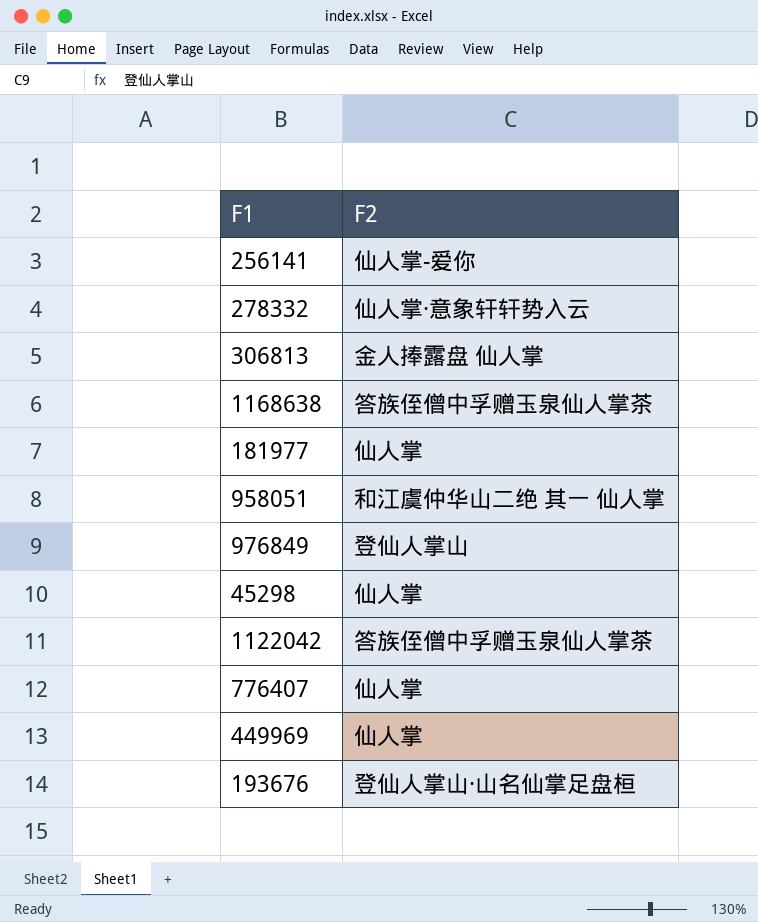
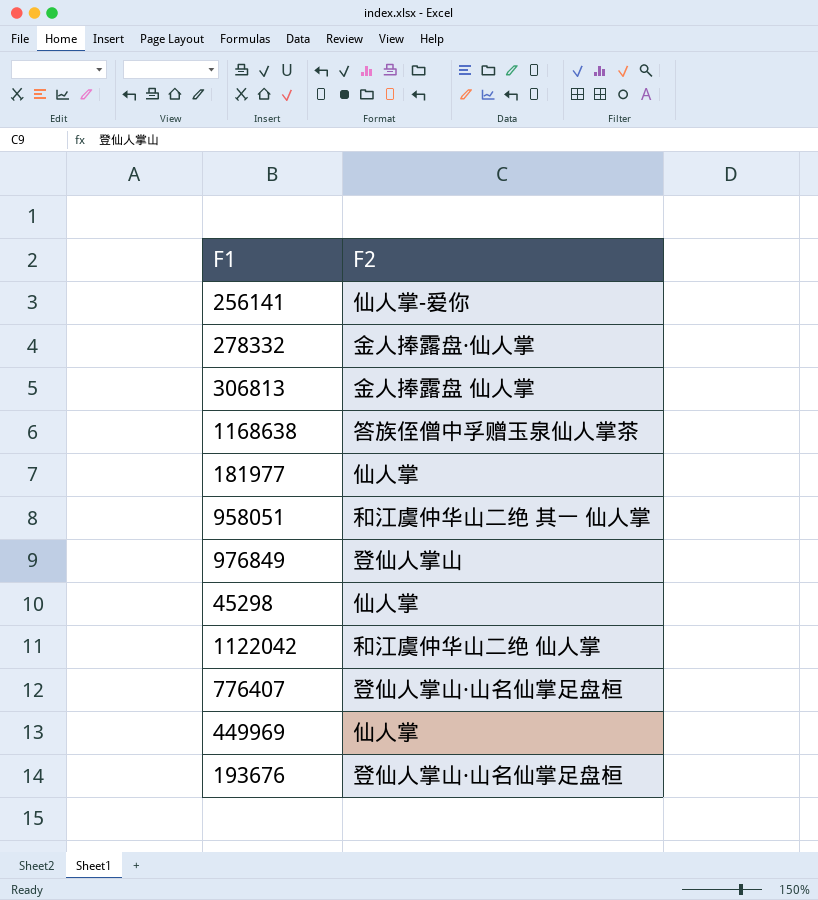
278332 | F2: 仙人掌·意象轩轩势入云 -> 金人捧露盘·仙人掌
1122042 | F2: 答族侄僧中孚赠玉泉仙人掌茶 -> 和江虞仲华山二绝 仙人掌
776407 | F2: 仙人掌 -> 登仙人掌山·山名仙掌足盘桓

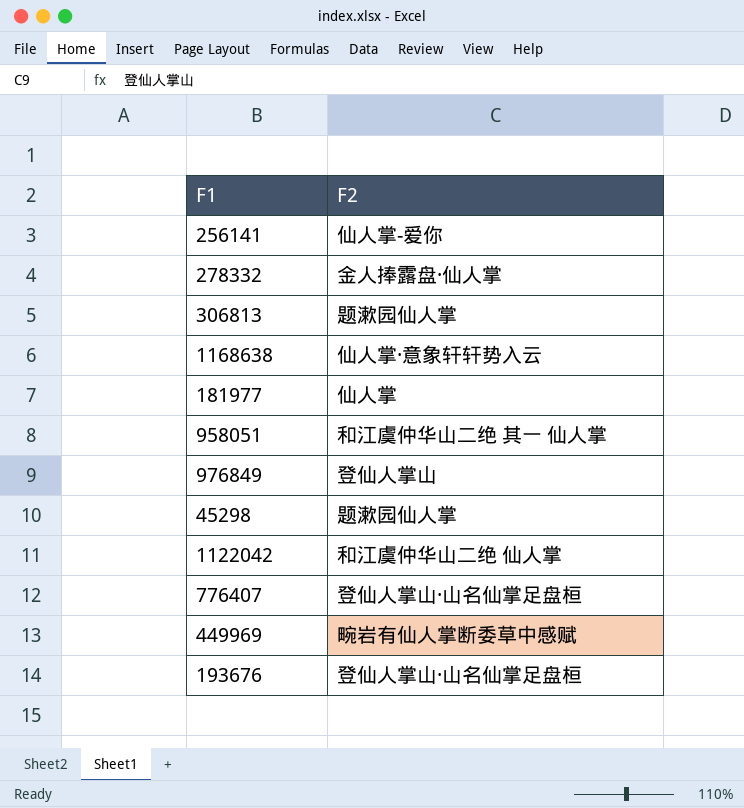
306813 | F2: 金人捧露盘 仙人掌 -> 题漱园仙人掌
1168638 | F2: 答族侄僧中孚赠玉泉仙人掌茶 -> 仙人掌·意象轩轩势入云
45298 | F2: 仙人掌 -> 题漱园仙人掌
449969 | F2: 仙人掌 -> 畹岩有仙人掌断委草中感赋

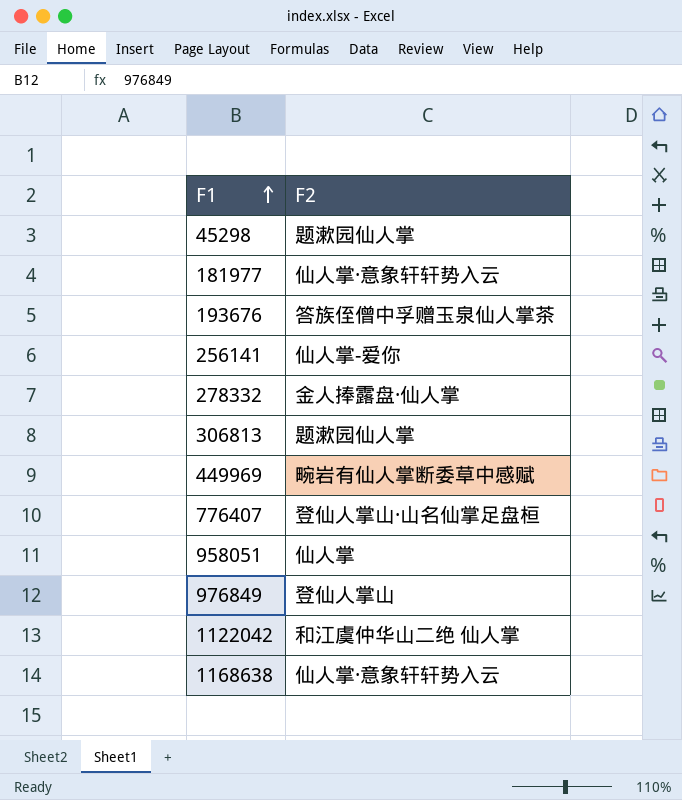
row order: none -> F1 ascending
181977 | F2: 仙人掌 -> 仙人掌·意象轩轩势入云
193676 | F2: 登仙人掌山·山名仙掌足盘桓 -> 答族侄僧中孚赠玉泉仙人掌茶
958051 | F2: 和江虞仲华山二绝 其一 仙人掌 -> 仙人掌

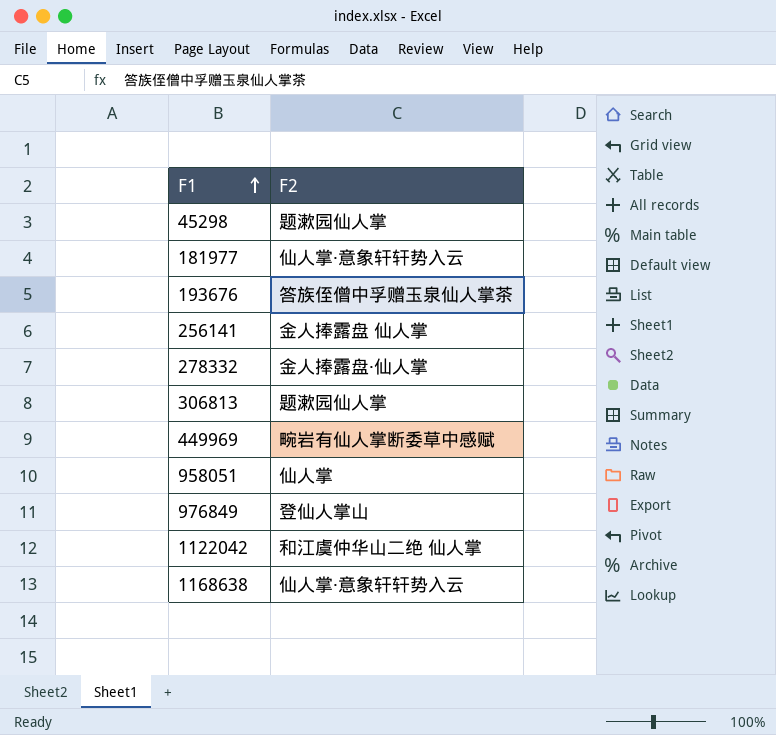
row 776407: 登仙人掌山·山名仙掌足盘桓 -> none
256141 | F2: 仙人掌-爱你 -> 金人捧露盘 仙人掌

